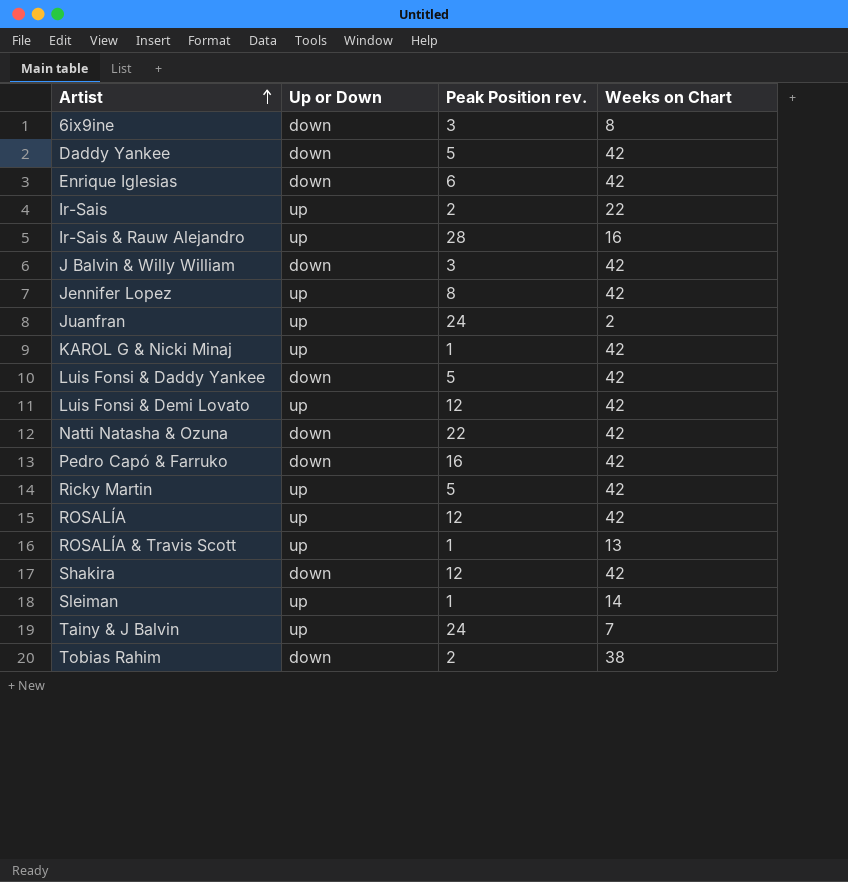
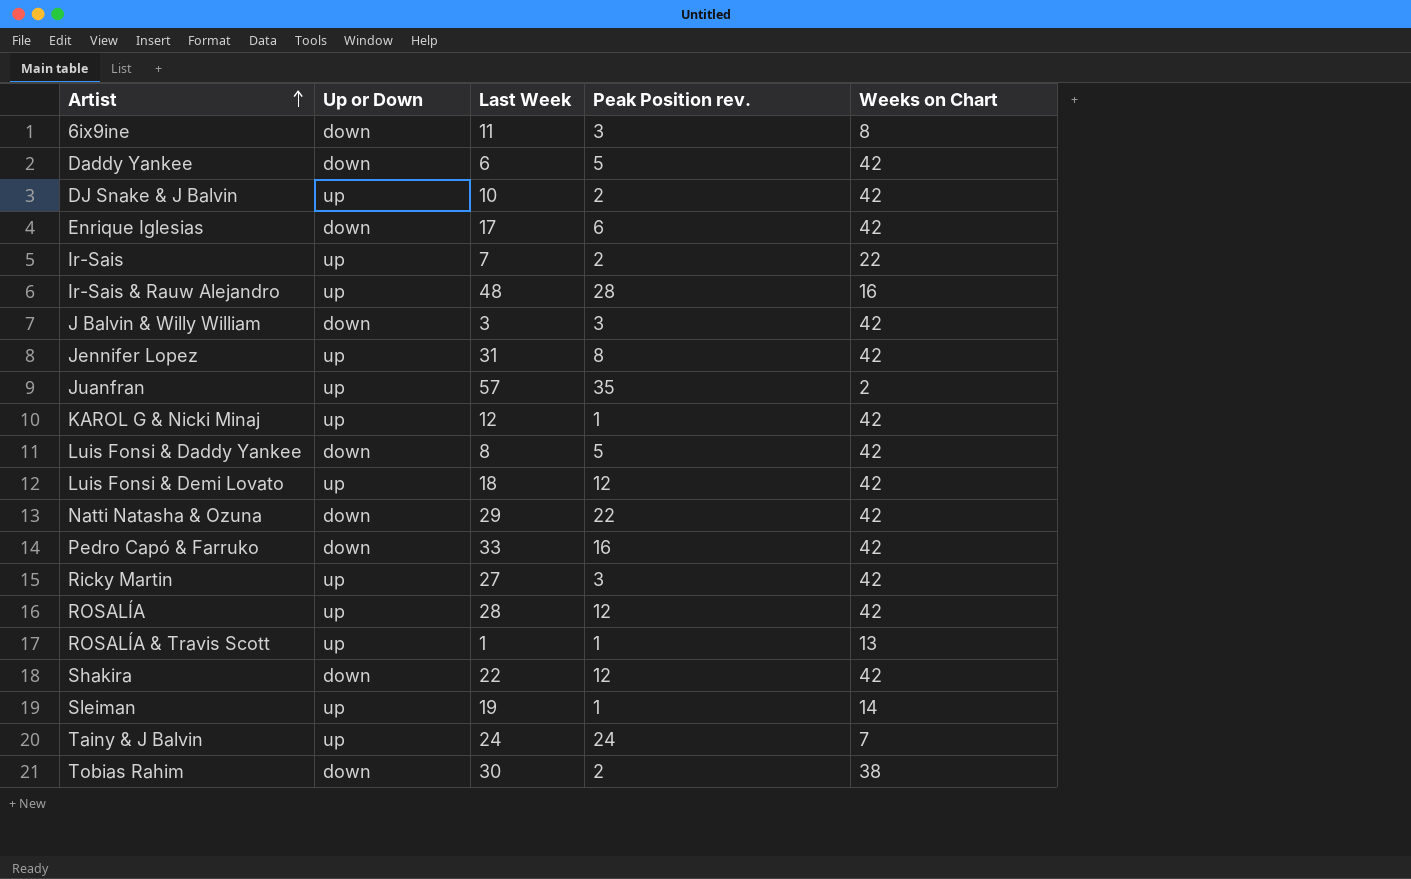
column Last Week | position: none -> 3
row DJ Snake & J Balvin: none -> up | 10 | 2 | 42
Juanfran | Peak Position rev.: 24 -> 35
Ricky Martin | Peak Position rev.: 5 -> 3

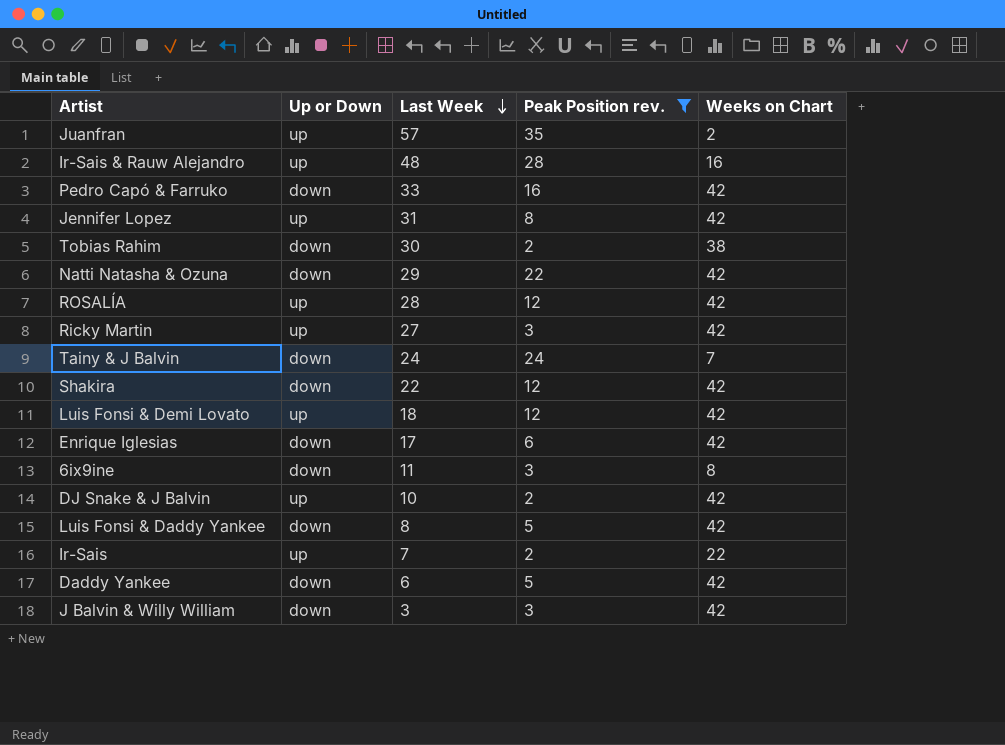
filter: none -> Peak Position rev. != 1
row order: Artist ascending -> Last Week descending
Tainy & J Balvin | Up or Down: up -> down

